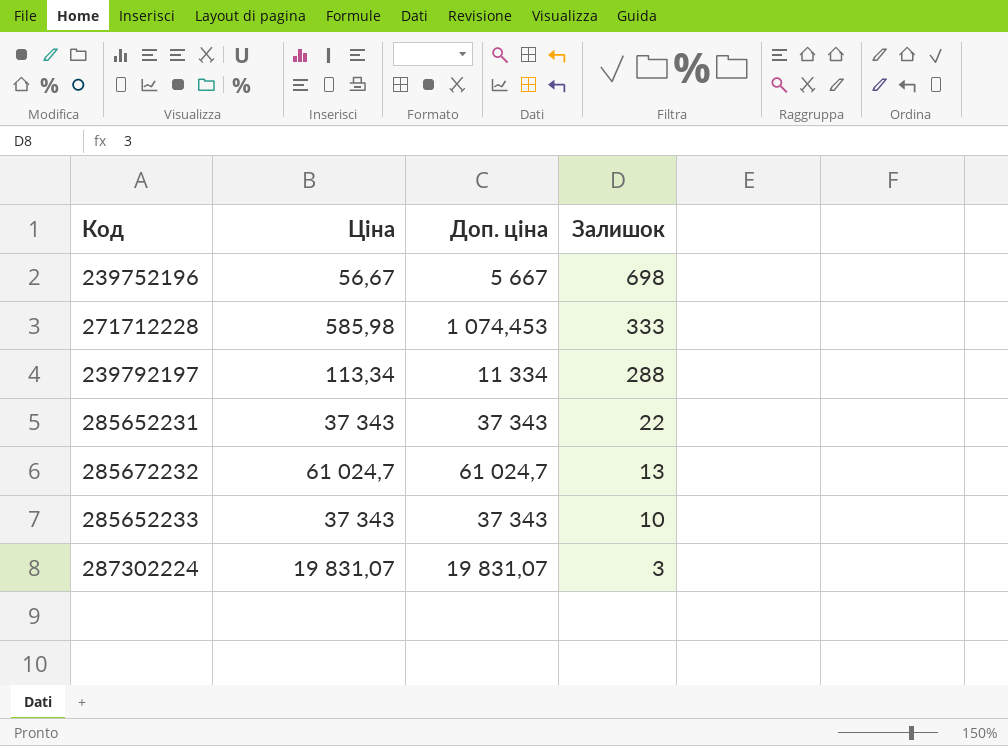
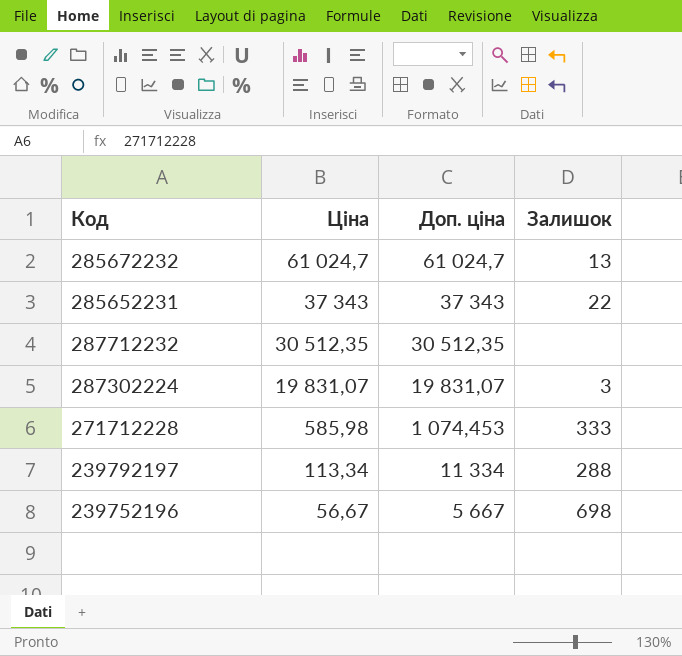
row order: Залишок descending -> Ціна descending
row 285652233: 37 343 | 37 343 | 10 -> none
row 287712232: none -> 30 512,35 | 30 512,35 | none

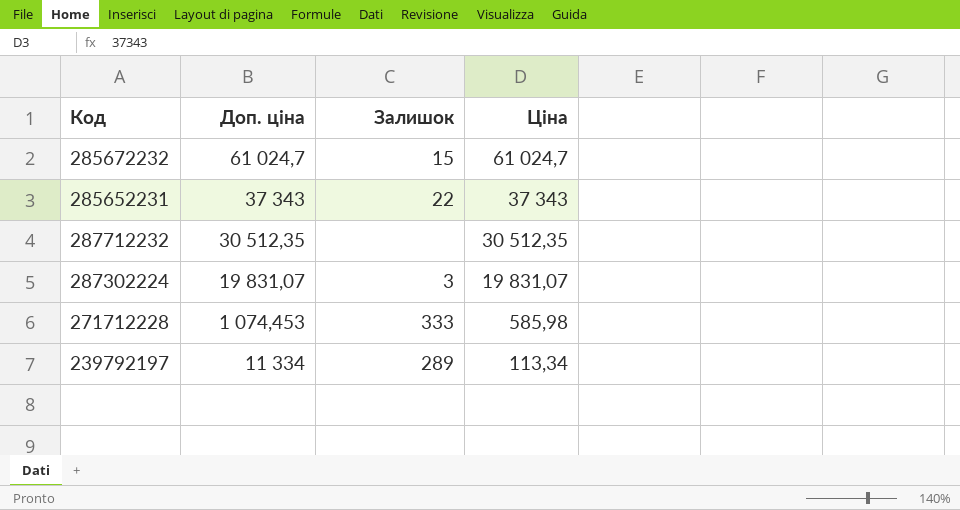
column Ціна | position: 2 -> 4
row 239752196: 56,67 | 5 667 | 698 -> none
285672232 | Залишок: 13 -> 15
239792197 | Залишок: 288 -> 289

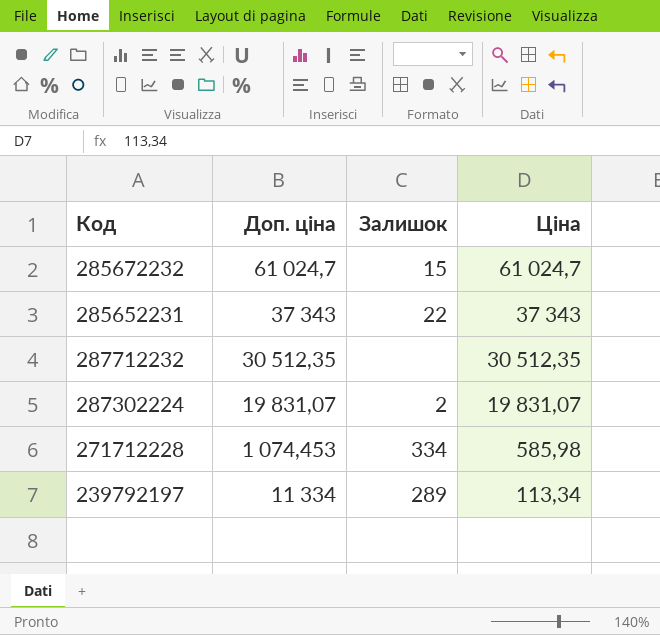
287302224 | Залишок: 3 -> 2
271712228 | Залишок: 333 -> 334

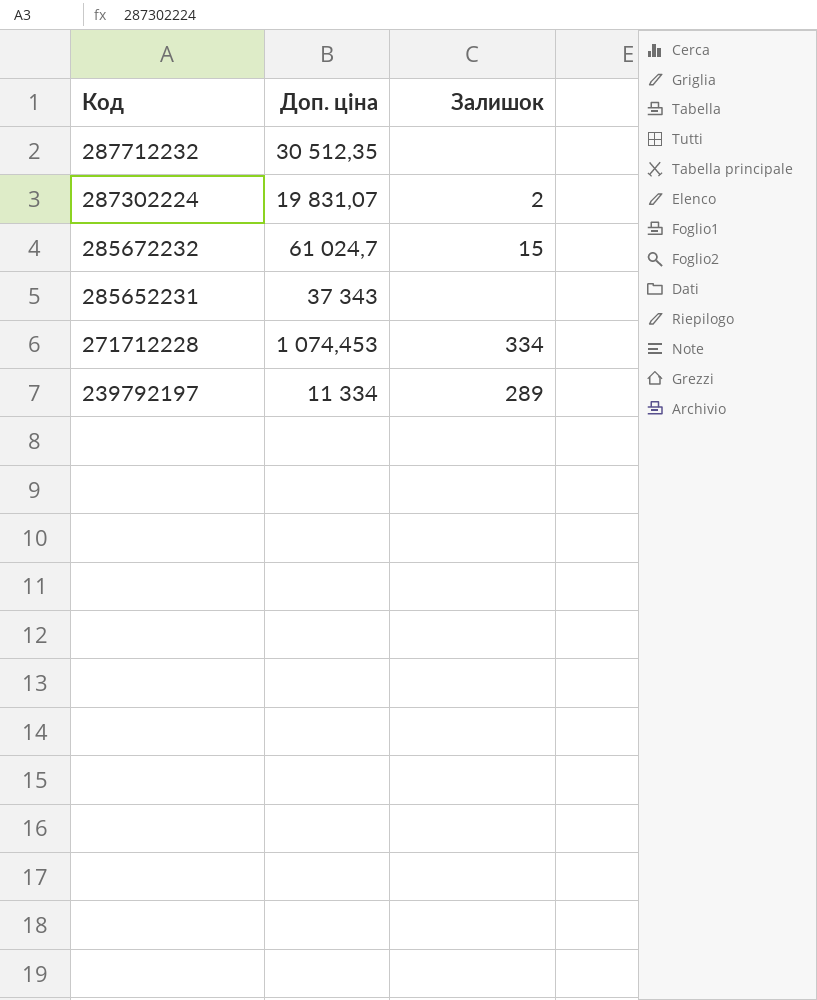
row order: Ціна descending -> Код descending
column Ціна | position: 4 -> none
285652231 | Залишок: 22 -> none

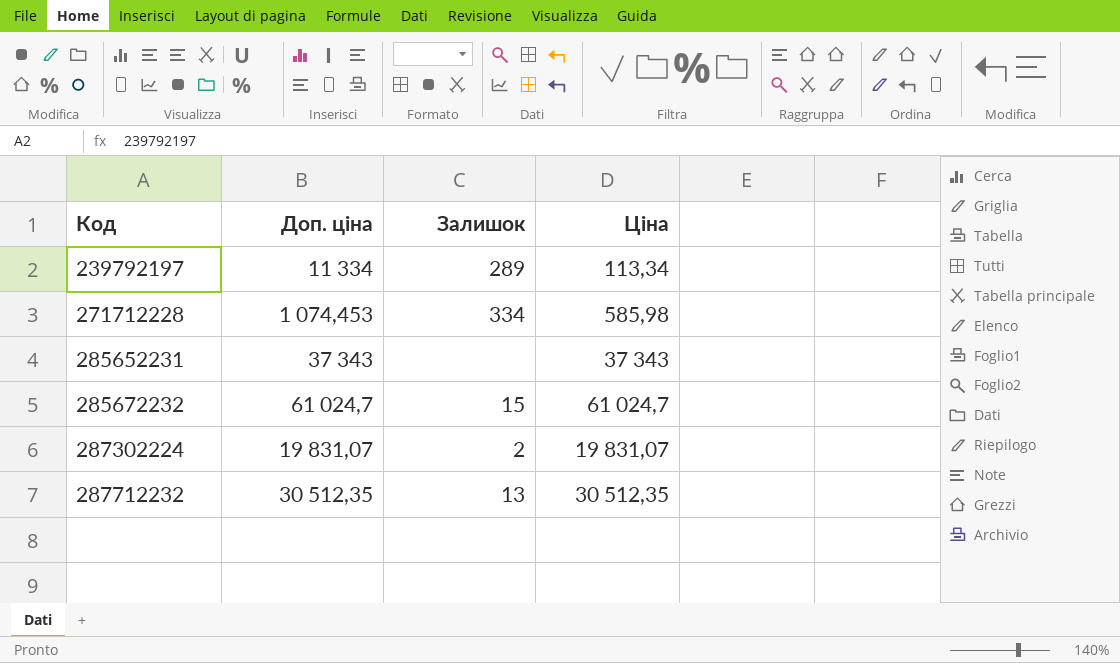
row order: Код descending -> Код ascending
column Ціна | position: none -> 4
287712232 | Залишок: none -> 13

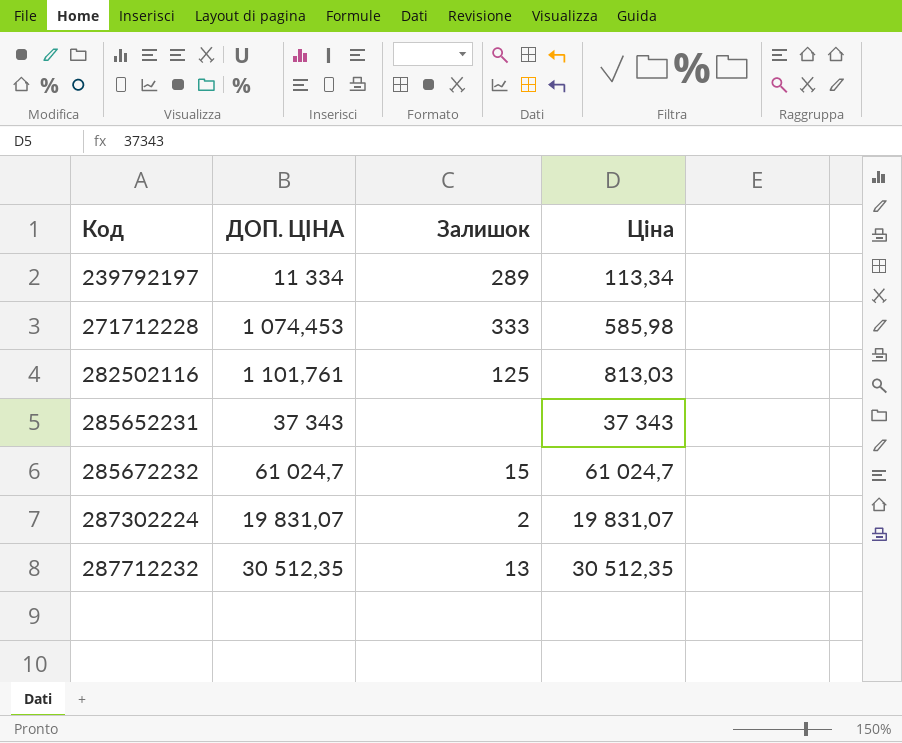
column name: Доп. ціна -> ДОП. ЦІНА
271712228 | Залишок: 334 -> 333
row 282502116: none -> 1 101,761 | 125 | 813,03

